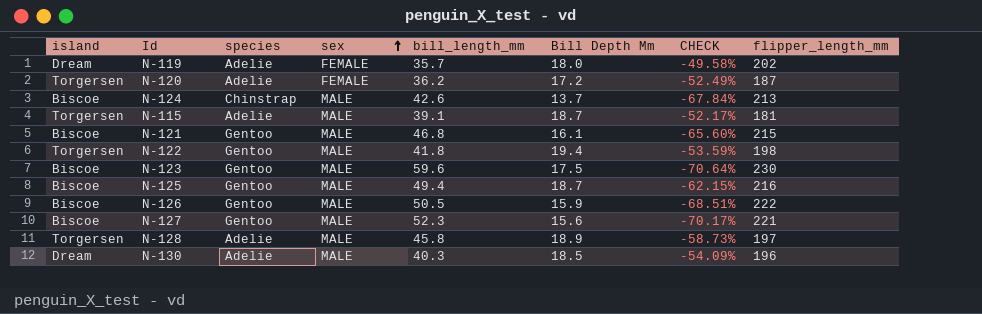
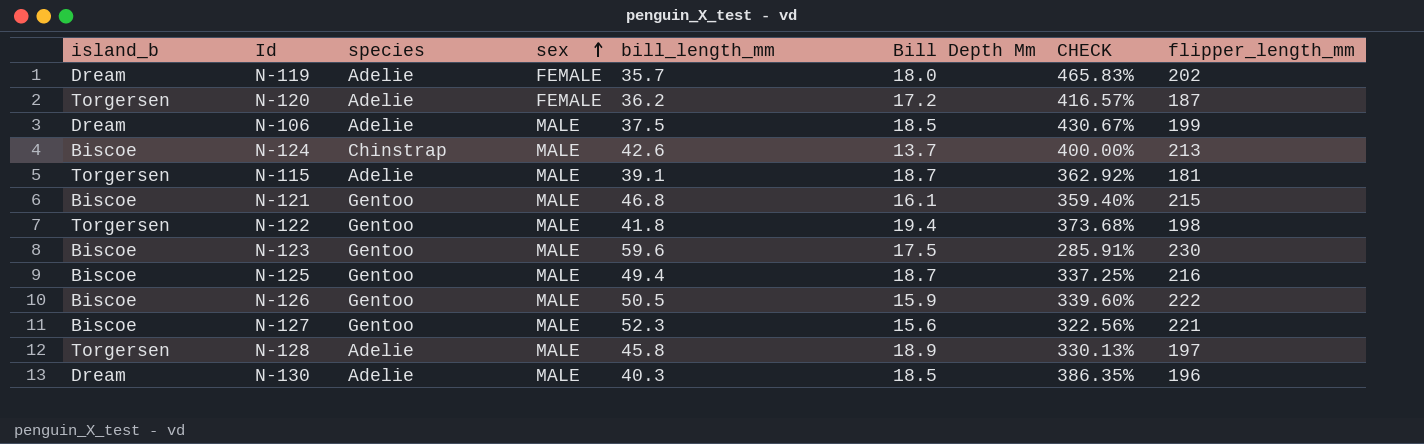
column name: island -> island_b
column CHECK | formula: ([Bill Depth Mm] - [bill_length_mm]) / [bill_length_mm] -> ([flipper_length_mm] - [bill_length_mm]) / [bill_length_mm]
row N-106: none -> Dream | Adelie | MALE | 37.5 | 18.5 | 430.67% | 199

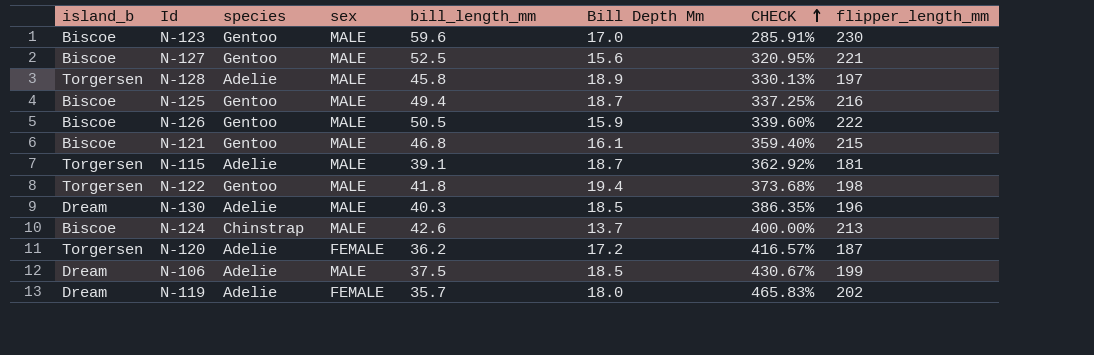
row order: sex ascending -> CHECK ascending
N-123 | Bill Depth Mm: 17.5 -> 17.0
N-127 | bill_length_mm: 52.3 -> 52.5
N-127 | CHECK: 322.56% -> 320.95%

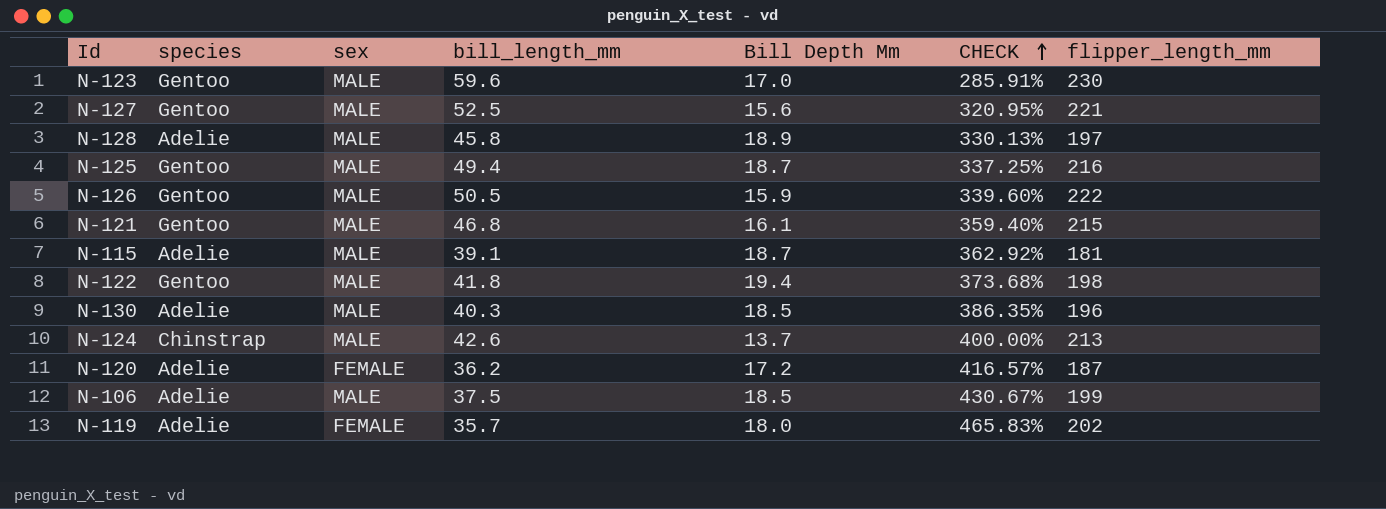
column island_b | position: 1 -> none

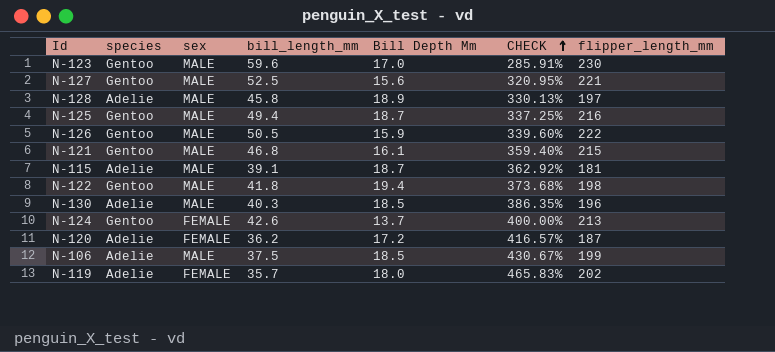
N-124 | species: Chinstrap -> Gentoo
N-124 | sex: MALE -> FEMALE

